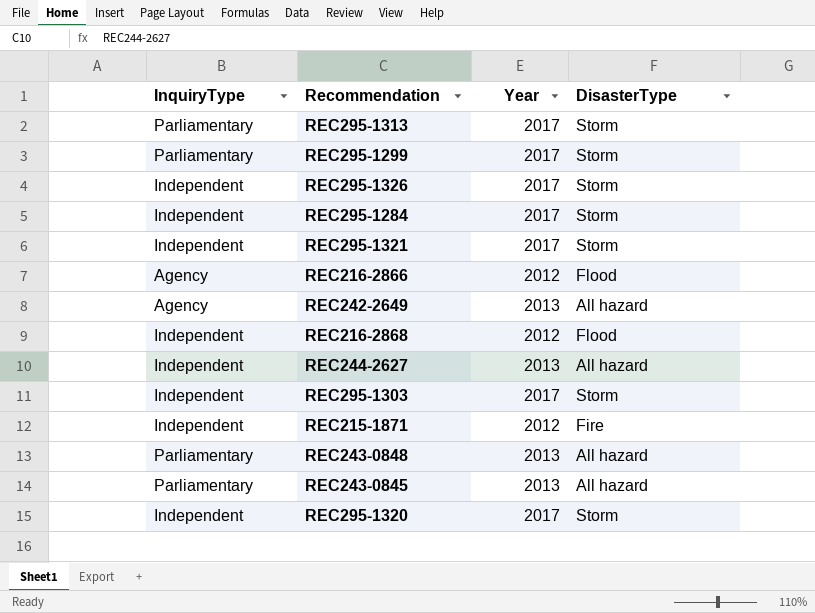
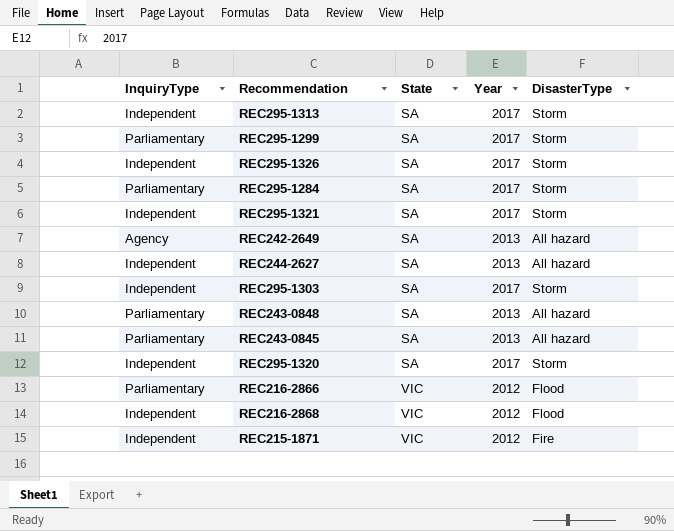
row order: none -> State ascending
column State | position: none -> 3
REC295-1313 | InquiryType: Parliamentary -> Independent
REC295-1284 | InquiryType: Independent -> Parliamentary
REC216-2866 | InquiryType: Agency -> Parliamentary

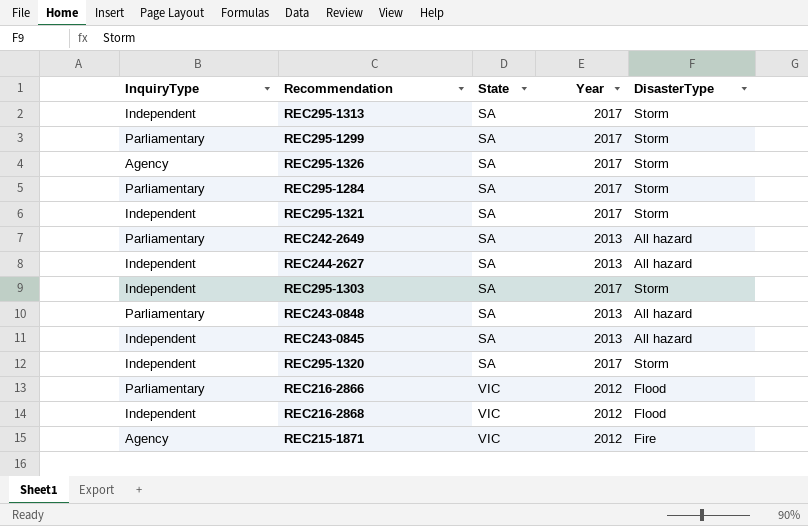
REC295-1326 | InquiryType: Independent -> Agency
REC242-2649 | InquiryType: Agency -> Parliamentary
REC243-0845 | InquiryType: Parliamentary -> Independent
REC215-1871 | InquiryType: Independent -> Agency

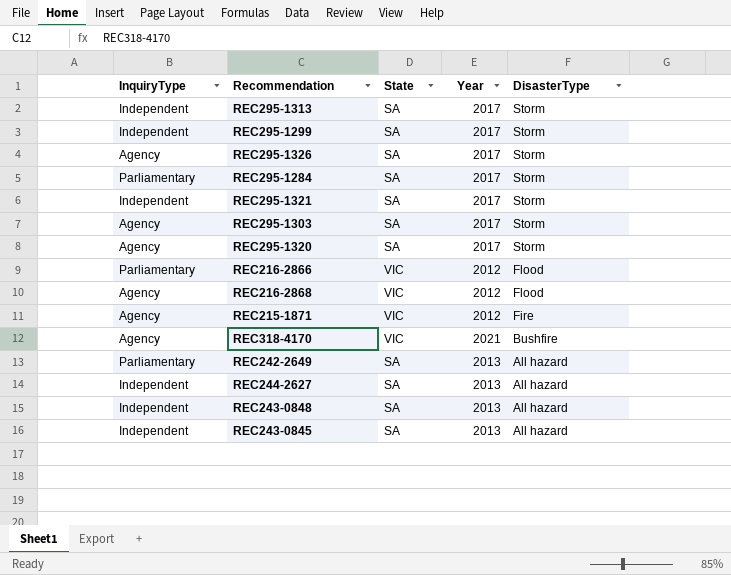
row order: State ascending -> DisasterType descending
REC295-1299 | InquiryType: Parliamentary -> Independent
REC295-1303 | InquiryType: Independent -> Agency
REC295-1320 | InquiryType: Independent -> Agency
REC216-2868 | InquiryType: Independent -> Agency
row REC318-4170: none -> Agency | VIC | 2021 | Bushfire
REC243-0848 | InquiryType: Parliamentary -> Independent

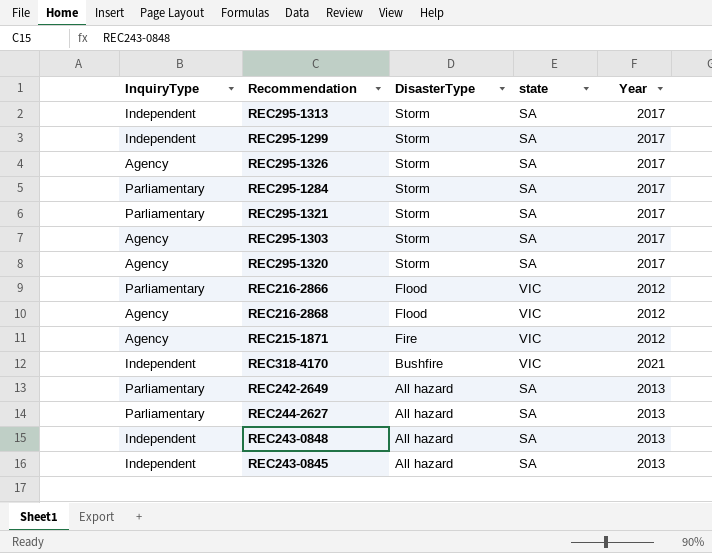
column DisasterType | position: 5 -> 3
column name: State -> state
REC295-1321 | InquiryType: Independent -> Parliamentary
REC318-4170 | InquiryType: Agency -> Independent
REC244-2627 | InquiryType: Independent -> Parliamentary

